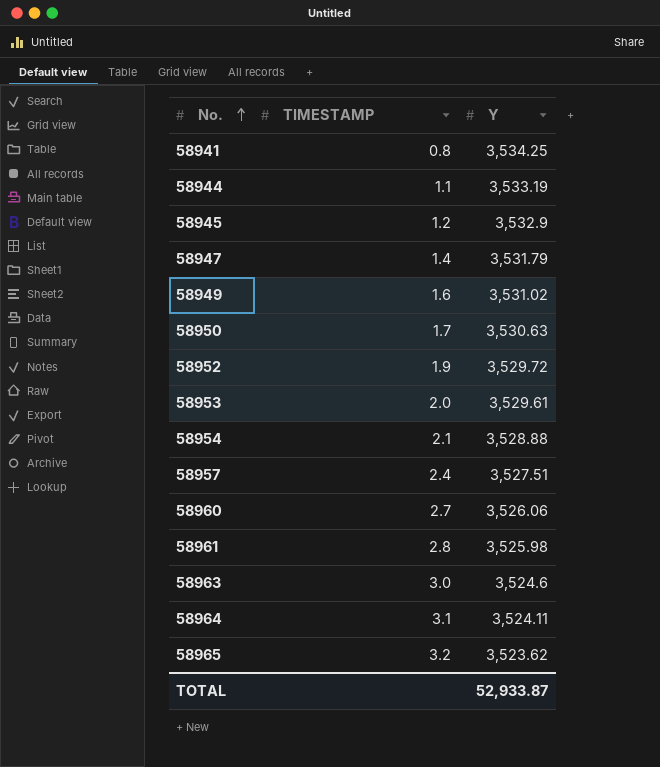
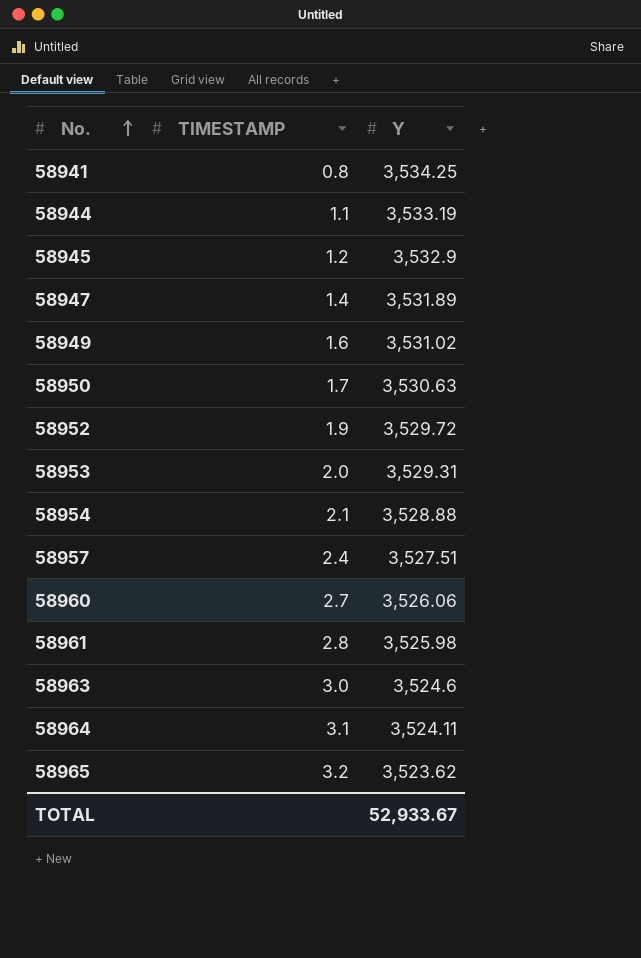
58947 | Y: 3,531.79 -> 3,531.89
58953 | Y: 3,529.61 -> 3,529.31
TOTAL | Y: 52,933.87 -> 52,933.67

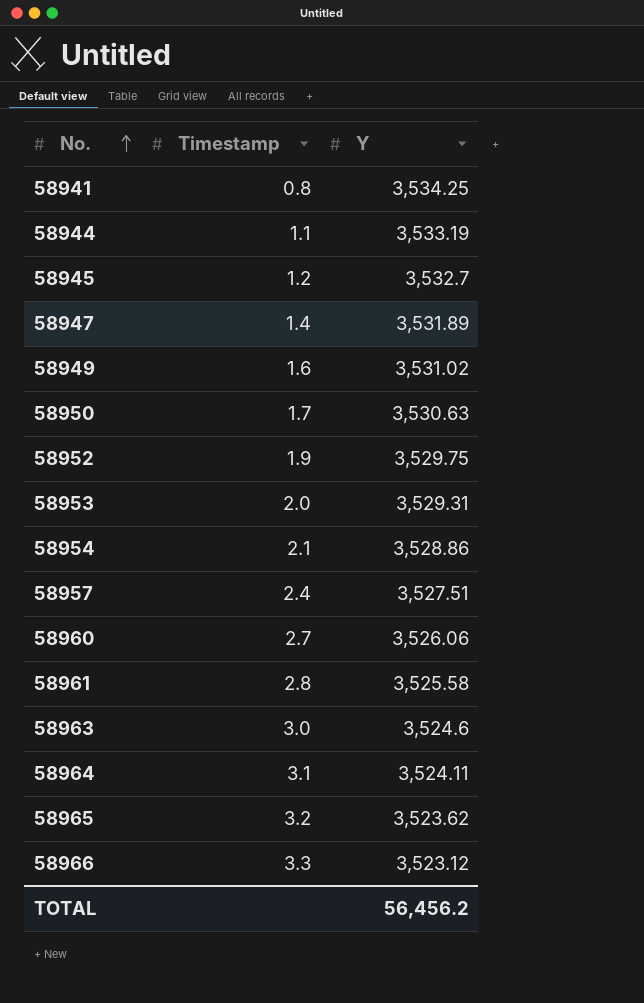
column name: TIMESTAMP -> Timestamp
58945 | Y: 3,532.9 -> 3,532.7
58952 | Y: 3,529.72 -> 3,529.75
58954 | Y: 3,528.88 -> 3,528.86
58961 | Y: 3,525.98 -> 3,525.58
row 58966: none -> 3.3 | 3,523.12
TOTAL | Y: 52,933.67 -> 56,456.2

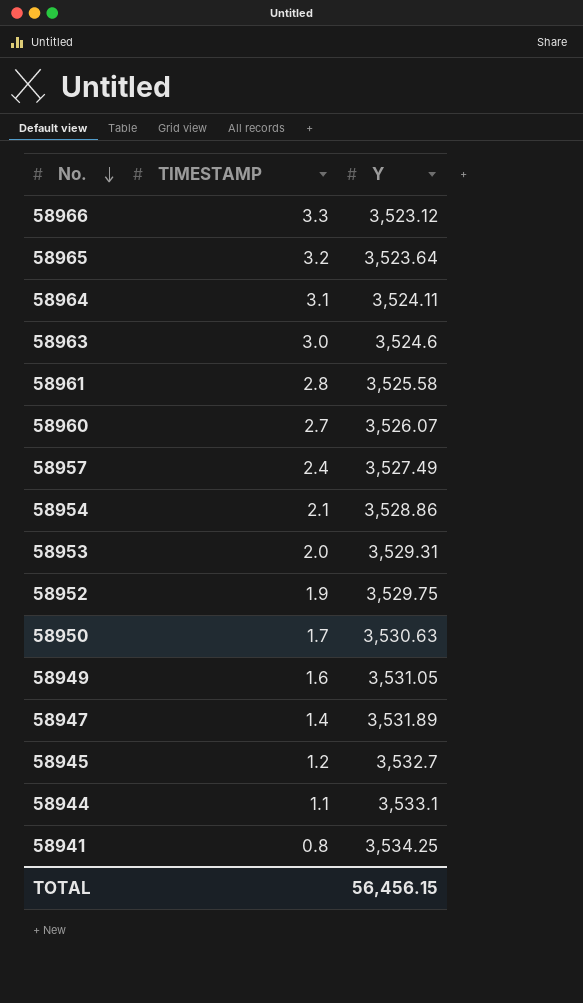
row order: No. ascending -> No. descending
column name: Timestamp -> TIMESTAMP
58965 | Y: 3,523.62 -> 3,523.64
58960 | Y: 3,526.06 -> 3,526.07
58957 | Y: 3,527.51 -> 3,527.49
58949 | Y: 3,531.02 -> 3,531.05
58944 | Y: 3,533.19 -> 3,533.1
TOTAL | Y: 56,456.2 -> 56,456.15

